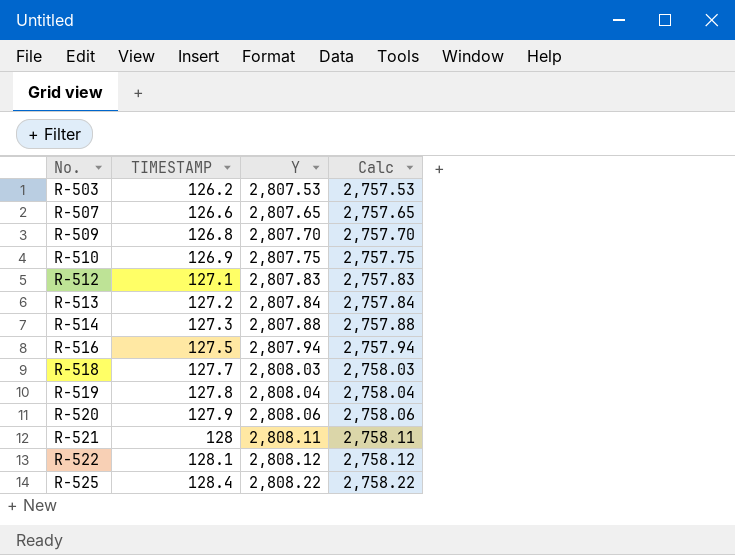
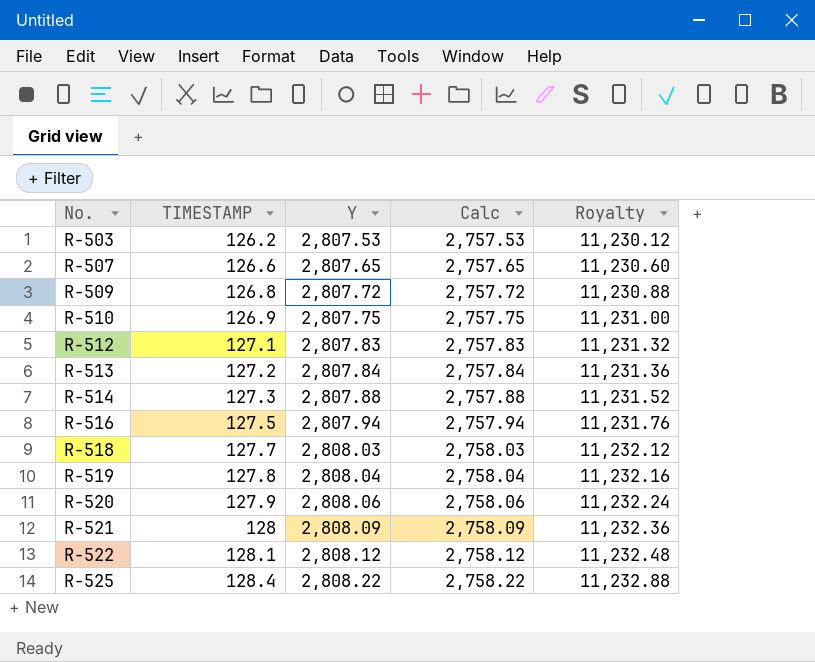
column Royalty | formula: none -> [Y] * 4
R-509 | Y: 2,807.70 -> 2,807.72
R-509 | Calc: 2,757.70 -> 2,757.72
R-521 | Y: 2,808.11 -> 2,808.09
R-521 | Calc: 2,758.11 -> 2,758.09

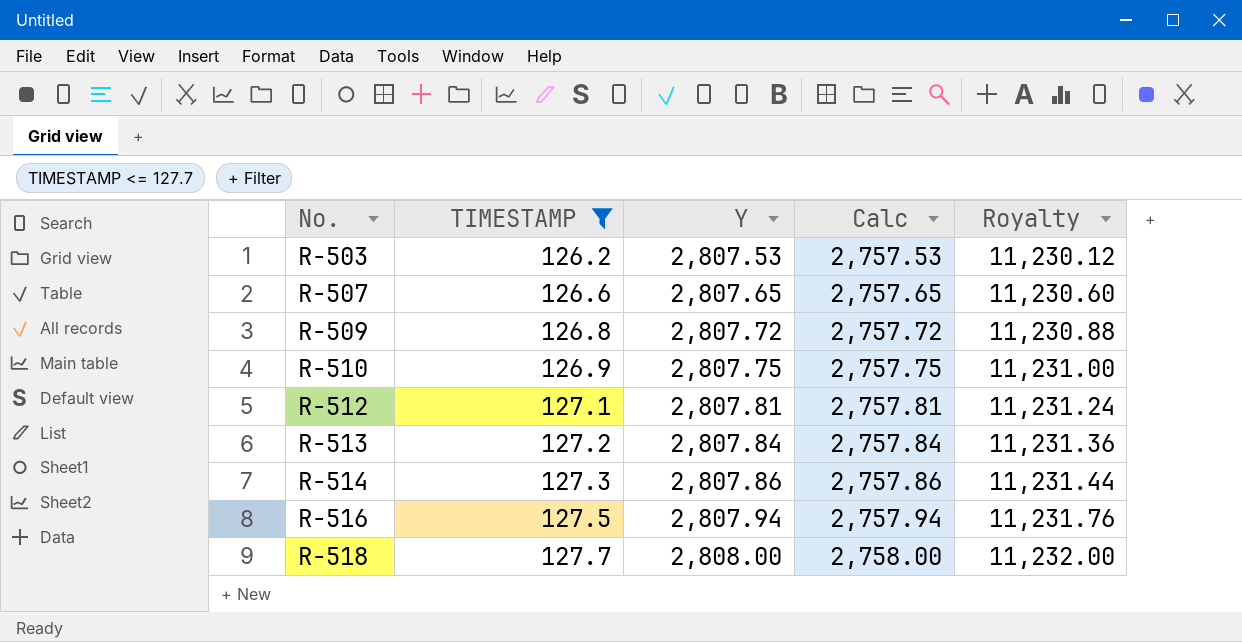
filter: none -> TIMESTAMP <= 127.7
R-512 | Y: 2,807.83 -> 2,807.81
R-512 | Calc: 2,757.83 -> 2,757.81
R-512 | Royalty: 11,231.32 -> 11,231.24
R-514 | Y: 2,807.88 -> 2,807.86
R-514 | Calc: 2,757.88 -> 2,757.86
R-514 | Royalty: 11,231.52 -> 11,231.44
R-518 | Y: 2,808.03 -> 2,808.00
R-518 | Calc: 2,758.03 -> 2,758.00
R-518 | Royalty: 11,232.12 -> 11,232.00

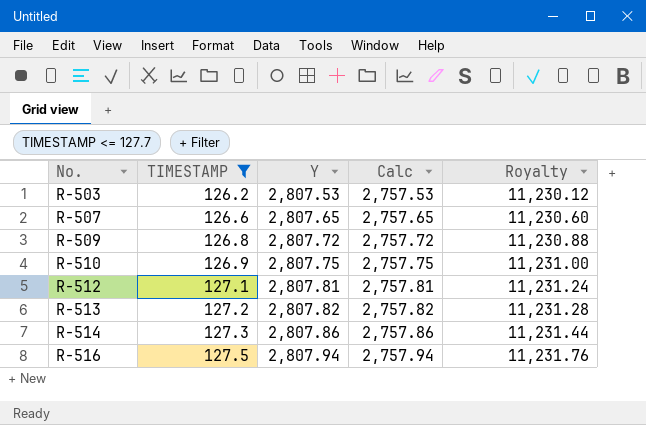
row R-518: 127.7 | 2,808.00 | 2,758.00 | 11,232.00 -> none
R-513 | Y: 2,807.84 -> 2,807.82
R-513 | Calc: 2,757.84 -> 2,757.82
R-513 | Royalty: 11,231.36 -> 11,231.28

